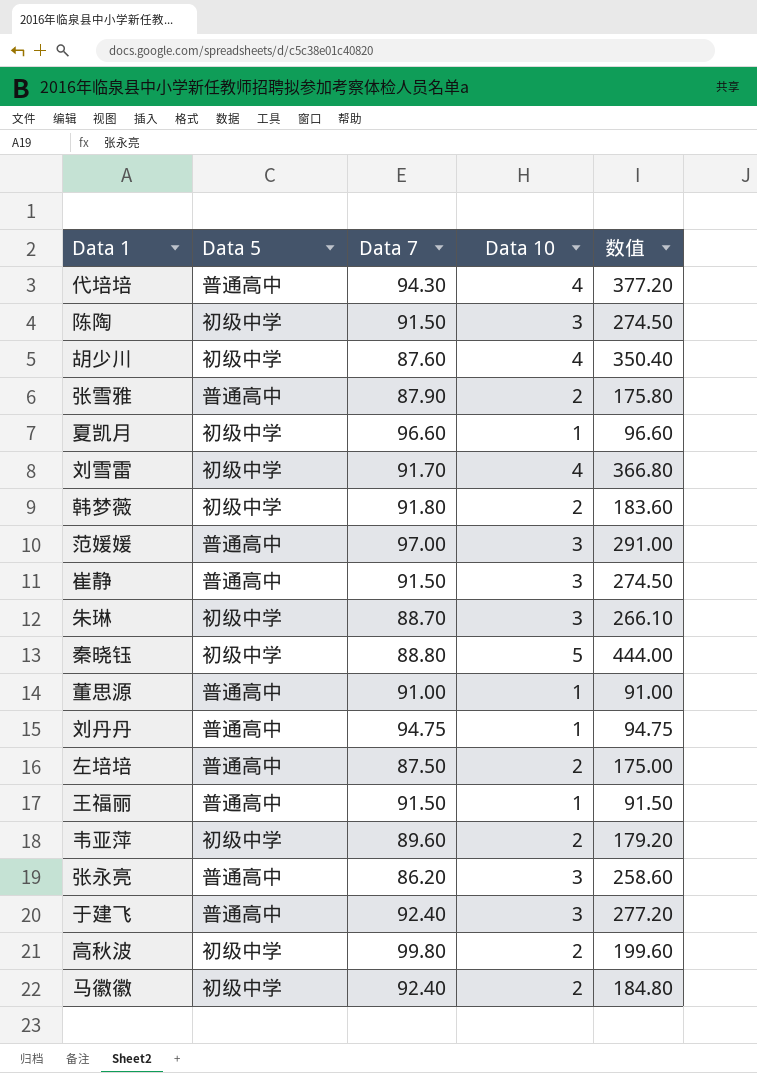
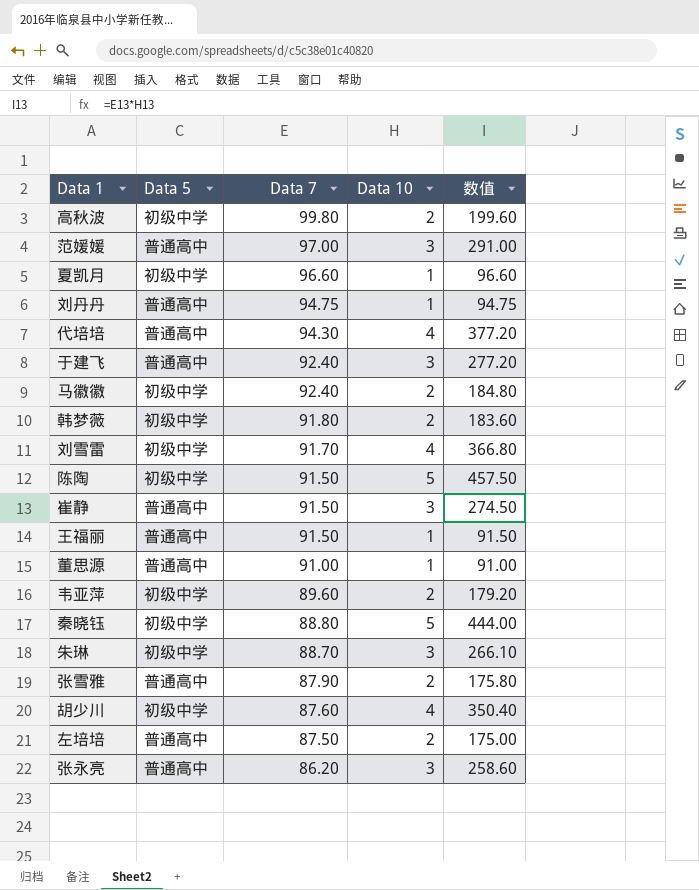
row order: none -> Data 7 descending
陈陶 | Data 10: 3 -> 5
陈陶 | 数值: 274.50 -> 457.50

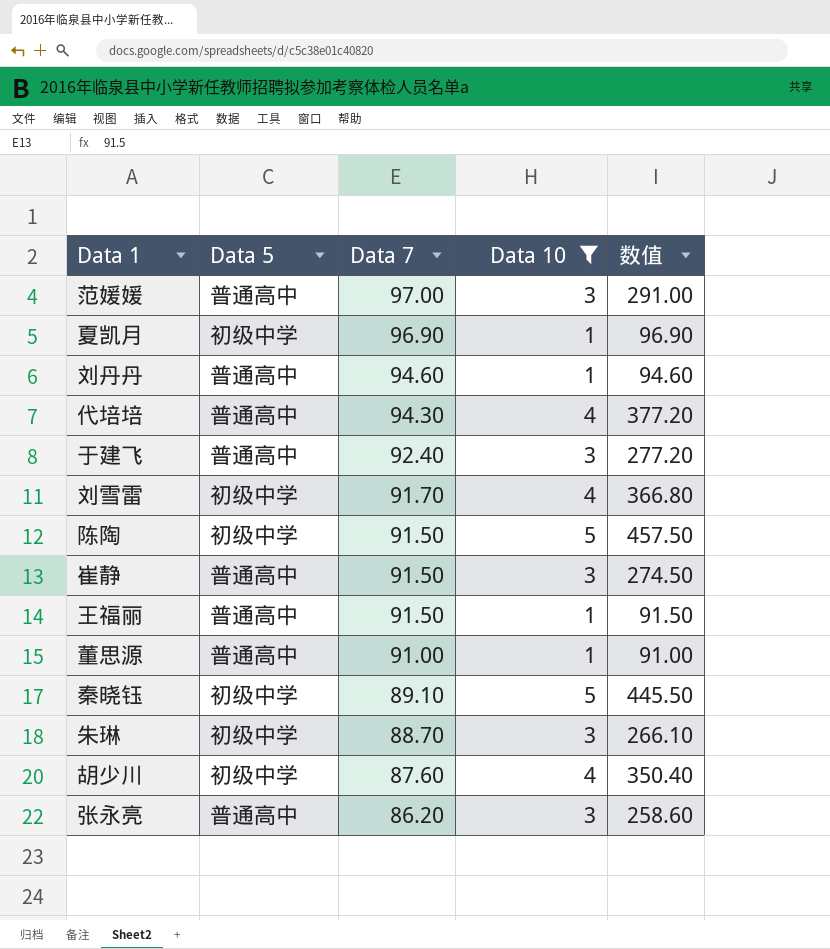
filter: none -> Data 10 != 2
夏凯月 | Data 7: 96.60 -> 96.90
夏凯月 | 数值: 96.60 -> 96.90
刘丹丹 | Data 7: 94.75 -> 94.60
刘丹丹 | 数值: 94.75 -> 94.60
秦晓钰 | Data 7: 88.80 -> 89.10
秦晓钰 | 数值: 444.00 -> 445.50

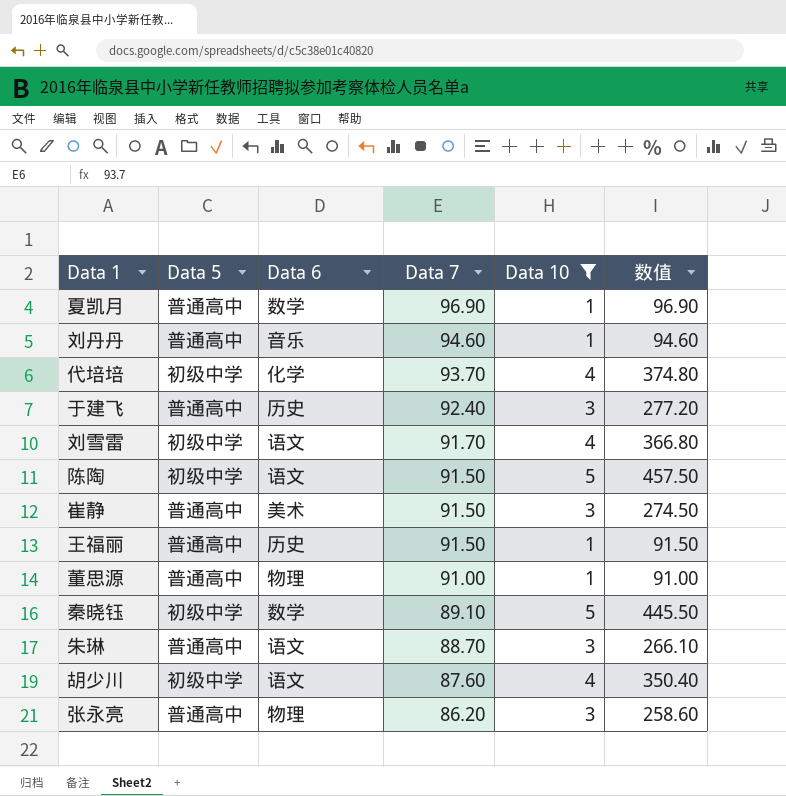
column Data 6 | position: none -> 3
row 范媛媛: 普通高中 | 97.00 | 3 | 291.00 -> none
夏凯月 | Data 5: 初级中学 -> 普通高中
代培培 | Data 5: 普通高中 -> 初级中学
代培培 | Data 7: 94.30 -> 93.70
代培培 | 数值: 377.20 -> 374.80
朱琳 | Data 5: 初级中学 -> 普通高中

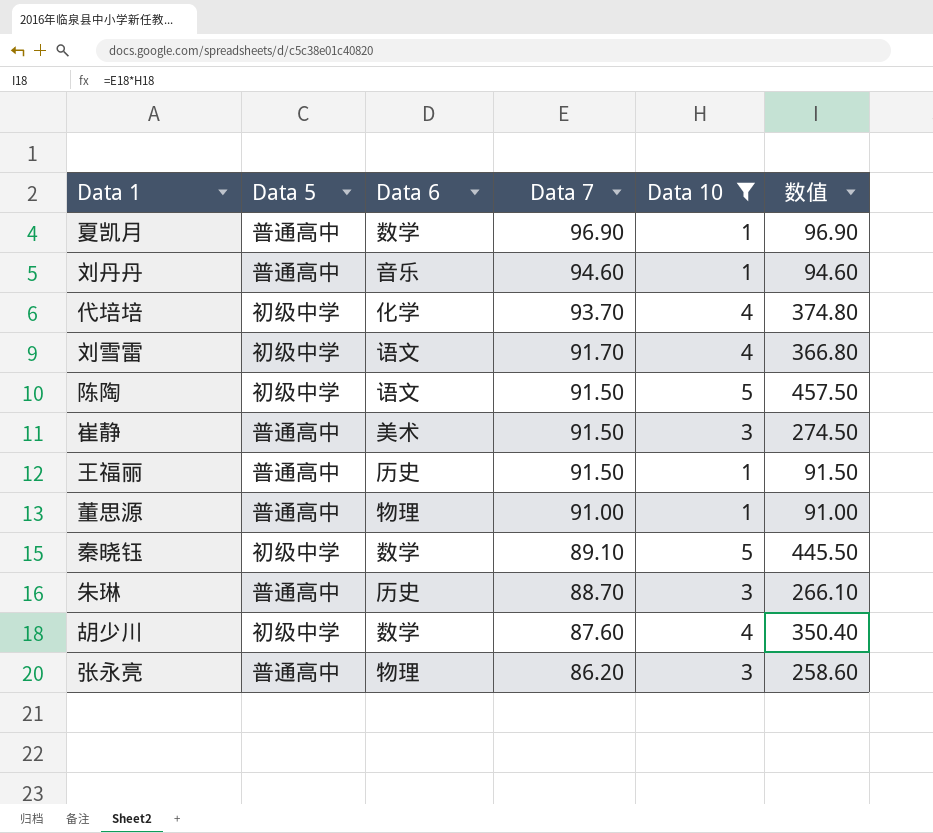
row 于建飞: 普通高中 | 历史 | 92.40 | 3 | 277.20 -> none
朱琳 | Data 6: 语文 -> 历史
胡少川 | Data 6: 语文 -> 数学

